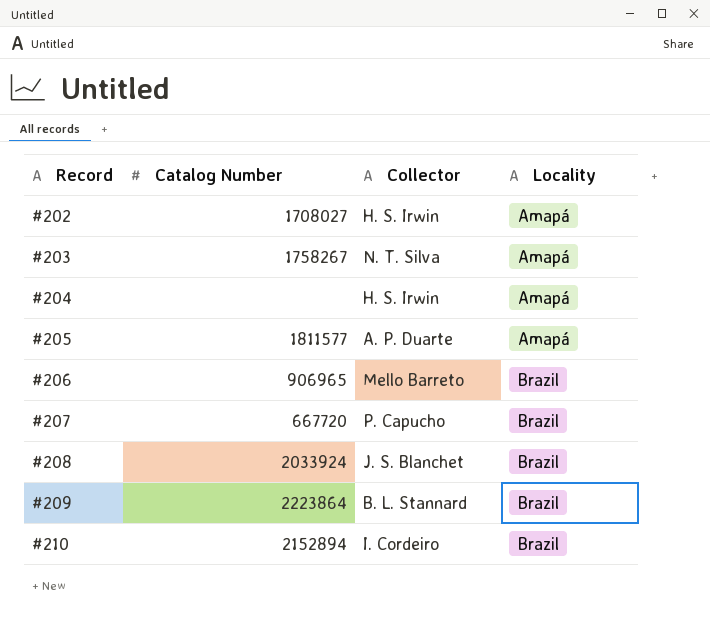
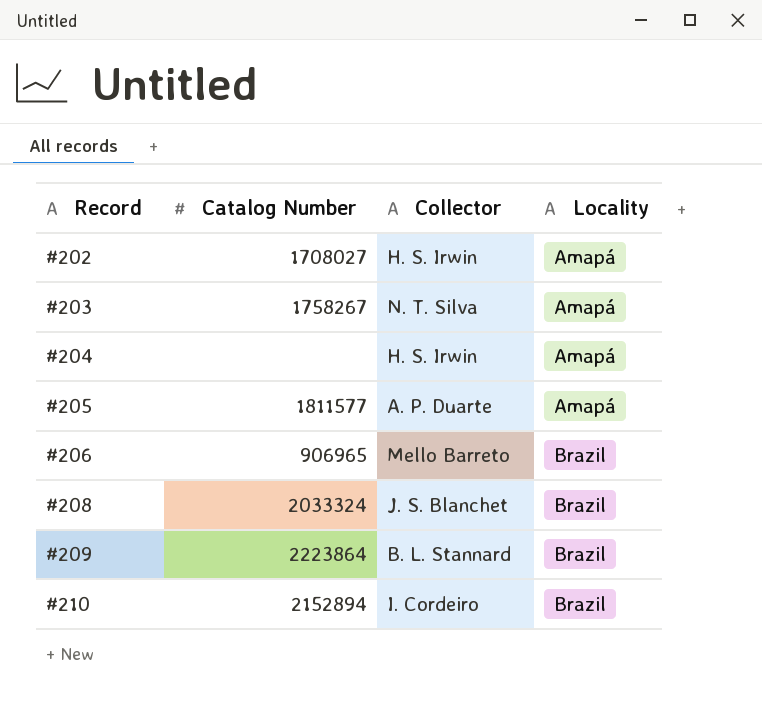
row #207: 667720 | P. Capucho | Brazil -> none
#208 | Catalog Number: 2033924 -> 2033324

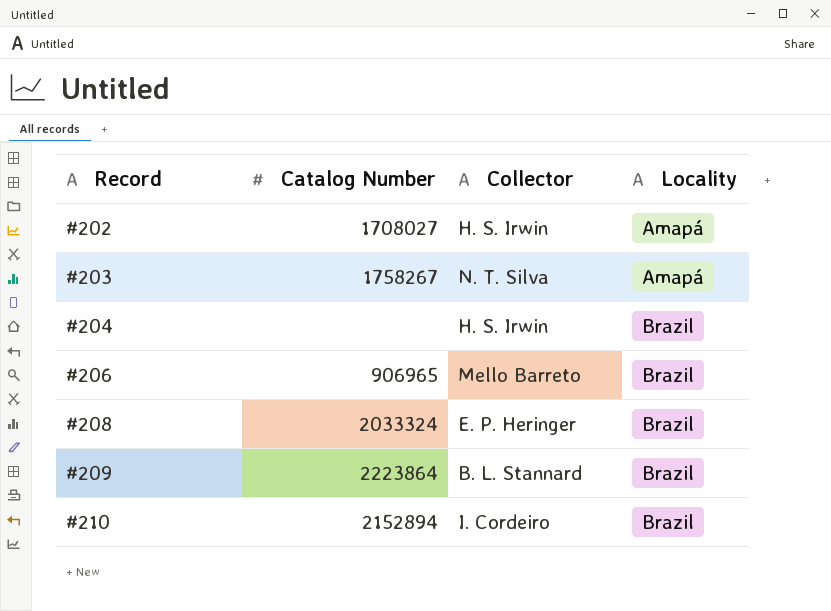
row #205: 1811577 | A. P. Duarte | Amapá -> none
#204 | Locality: Amapá -> Brazil
#208 | Collector: J. S. Blanchet -> E. P. Heringer

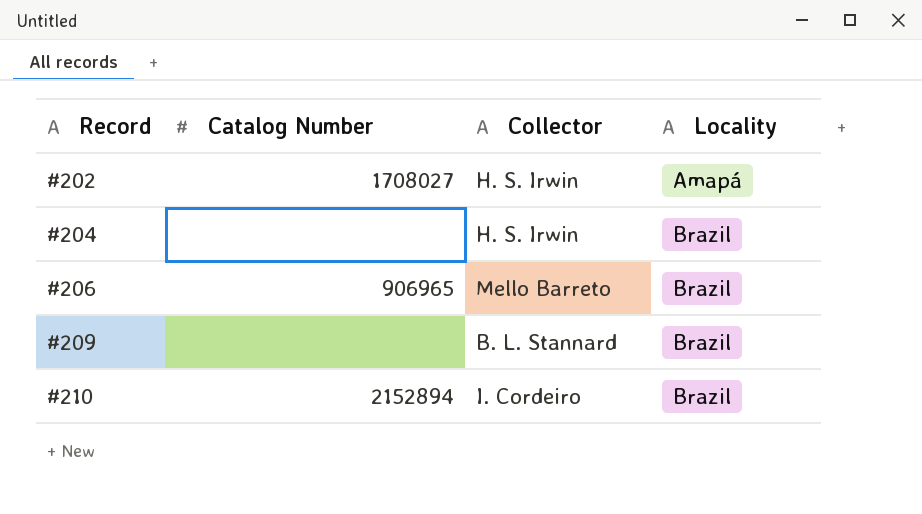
row #203: 1758267 | N. T. Silva | Amapá -> none
row #208: 2033324 | E. P. Heringer | Brazil -> none
#209 | Catalog Number: 2223864 -> none

